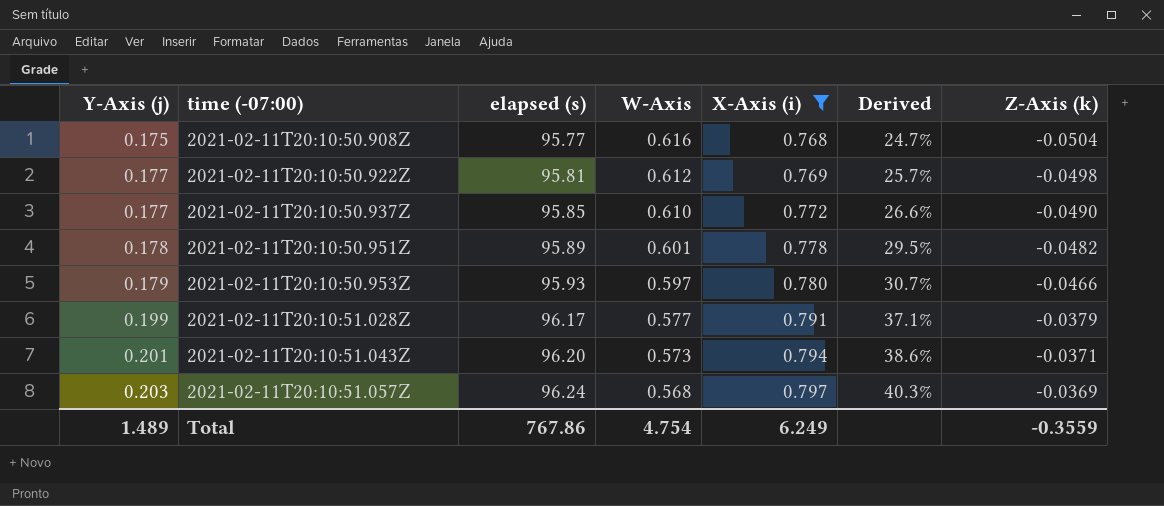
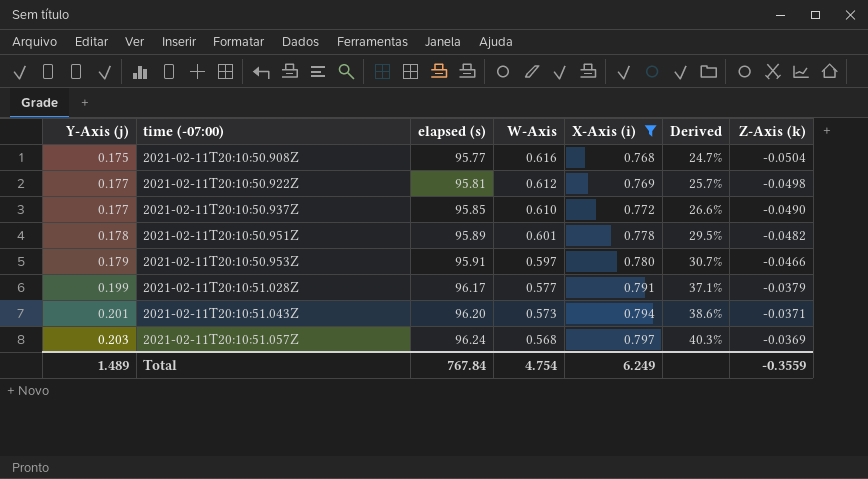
2021-02-11T20:10:50.953Z | elapsed (s): 95.93 -> 95.91
Total | elapsed (s): 767.86 -> 767.84

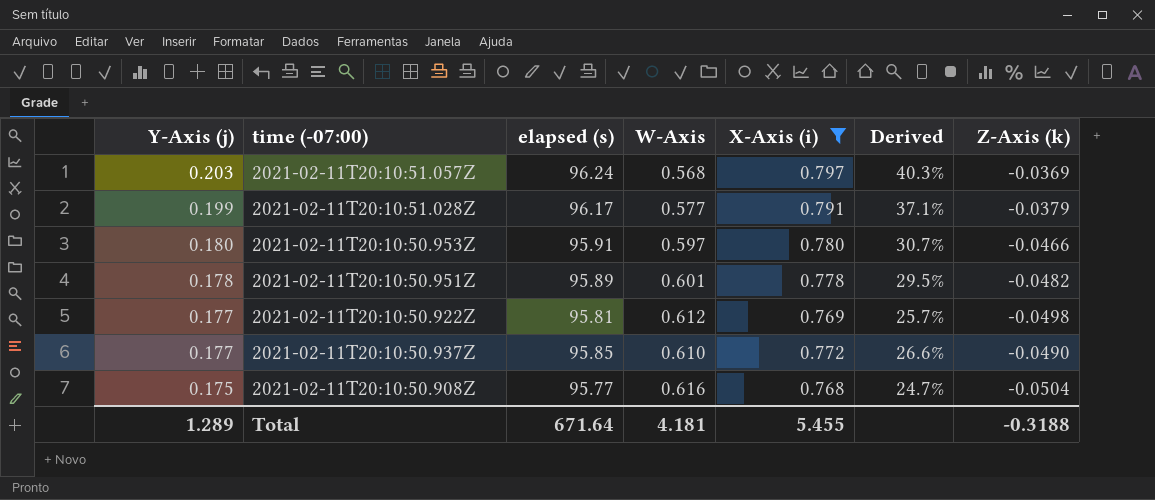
row order: Y-Axis (j) ascending -> Y-Axis (j) descending
row 2021-02-11T20:10:51.043Z: 0.201 | 96.20 | 0.573 | 0.794 | 38.6% | -0.0371 -> none
2021-02-11T20:10:50.953Z | Y-Axis (j): 0.179 -> 0.180
Total | Y-Axis (j): 1.489 -> 1.289
Total | elapsed (s): 767.84 -> 671.64
Total | W-Axis: 4.754 -> 4.181
Total | X-Axis (i): 6.249 -> 5.455
Total | Z-Axis (k): -0.3559 -> -0.3188

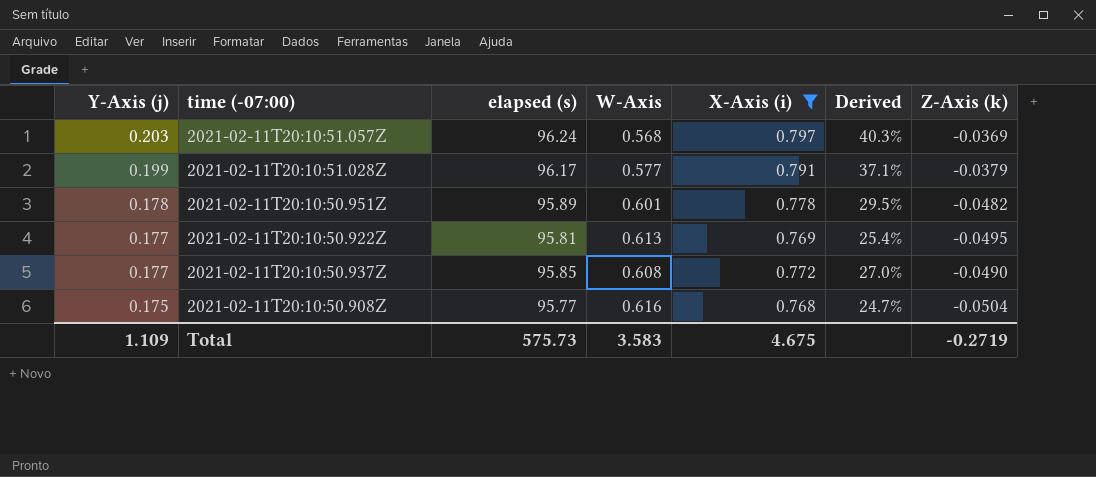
row 2021-02-11T20:10:50.953Z: 0.180 | 95.91 | 0.597 | 0.780 | 30.7% | -0.0466 -> none
2021-02-11T20:10:50.922Z | W-Axis: 0.612 -> 0.613
2021-02-11T20:10:50.922Z | Derived: 25.7% -> 25.4%
2021-02-11T20:10:50.922Z | Z-Axis (k): -0.0498 -> -0.0495
2021-02-11T20:10:50.937Z | W-Axis: 0.610 -> 0.608
2021-02-11T20:10:50.937Z | Derived: 26.6% -> 27.0%
Total | Y-Axis (j): 1.289 -> 1.109
Total | elapsed (s): 671.64 -> 575.73
Total | W-Axis: 4.181 -> 3.583
Total | X-Axis (i): 5.455 -> 4.675
Total | Z-Axis (k): -0.3188 -> -0.2719

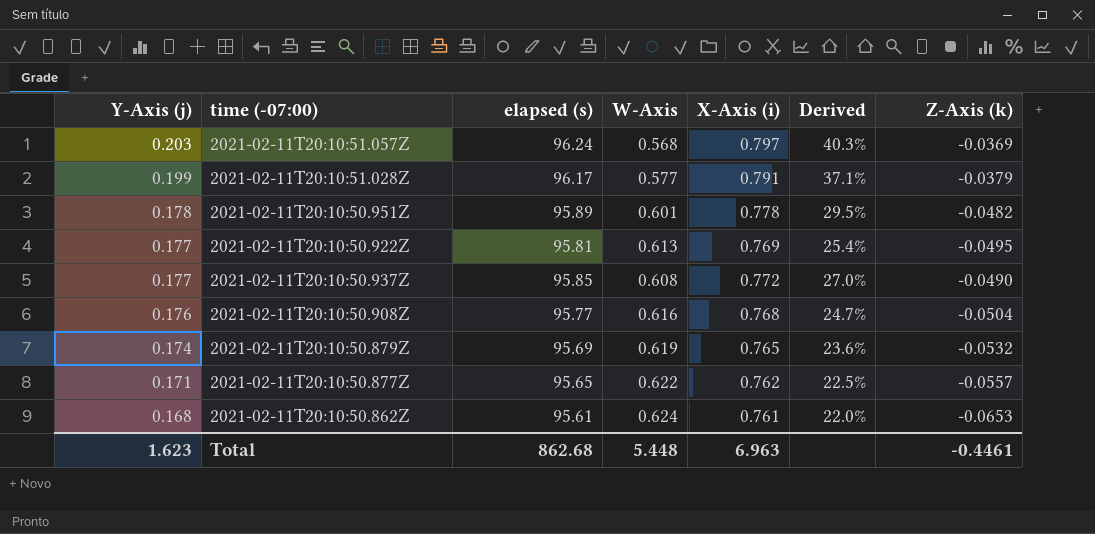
filter: X-Axis (i) >= 0.768 -> none
2021-02-11T20:10:50.908Z | Y-Axis (j): 0.175 -> 0.176
Total | Y-Axis (j): 1.109 -> 1.623
Total | elapsed (s): 575.73 -> 862.68
Total | W-Axis: 3.583 -> 5.448
Total | X-Axis (i): 4.675 -> 6.963
Total | Z-Axis (k): -0.2719 -> -0.4461

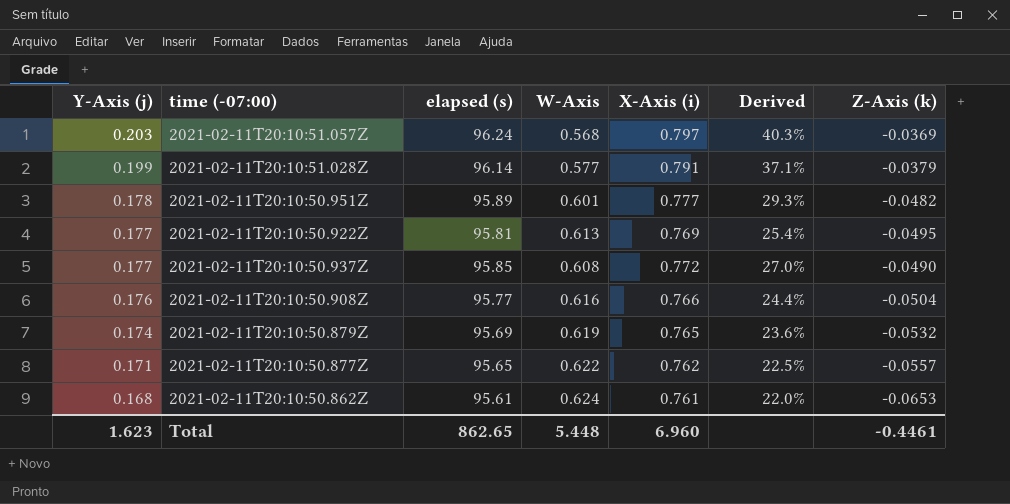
2021-02-11T20:10:51.028Z | elapsed (s): 96.17 -> 96.14
2021-02-11T20:10:50.951Z | X-Axis (i): 0.778 -> 0.777
2021-02-11T20:10:50.951Z | Derived: 29.5% -> 29.3%
2021-02-11T20:10:50.908Z | X-Axis (i): 0.768 -> 0.766
2021-02-11T20:10:50.908Z | Derived: 24.7% -> 24.4%
Total | elapsed (s): 862.68 -> 862.65
Total | X-Axis (i): 6.963 -> 6.960

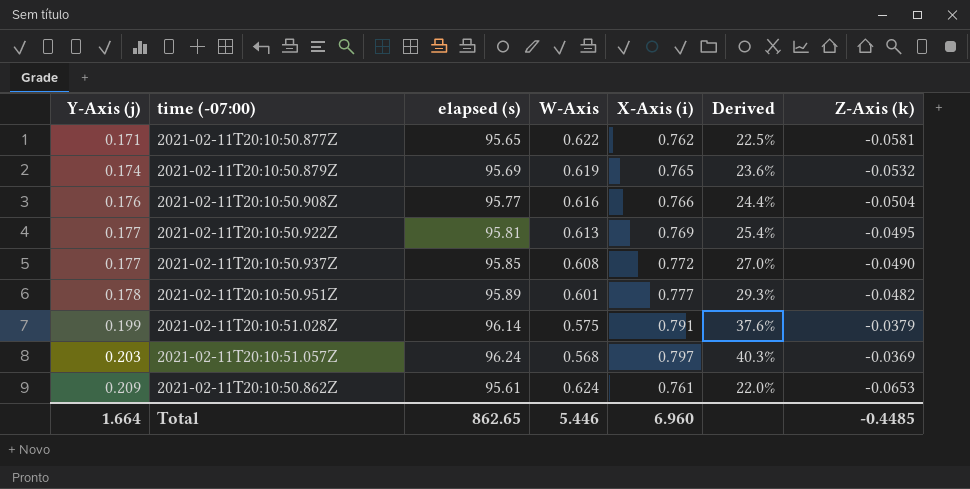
row order: Y-Axis (j) descending -> Y-Axis (j) ascending
2021-02-11T20:10:50.877Z | Z-Axis (k): -0.0557 -> -0.0581
2021-02-11T20:10:51.028Z | W-Axis: 0.577 -> 0.575
2021-02-11T20:10:51.028Z | Derived: 37.1% -> 37.6%
2021-02-11T20:10:50.862Z | Y-Axis (j): 0.168 -> 0.209
Total | Y-Axis (j): 1.623 -> 1.664
Total | W-Axis: 5.448 -> 5.446
Total | Z-Axis (k): -0.4461 -> -0.4485

